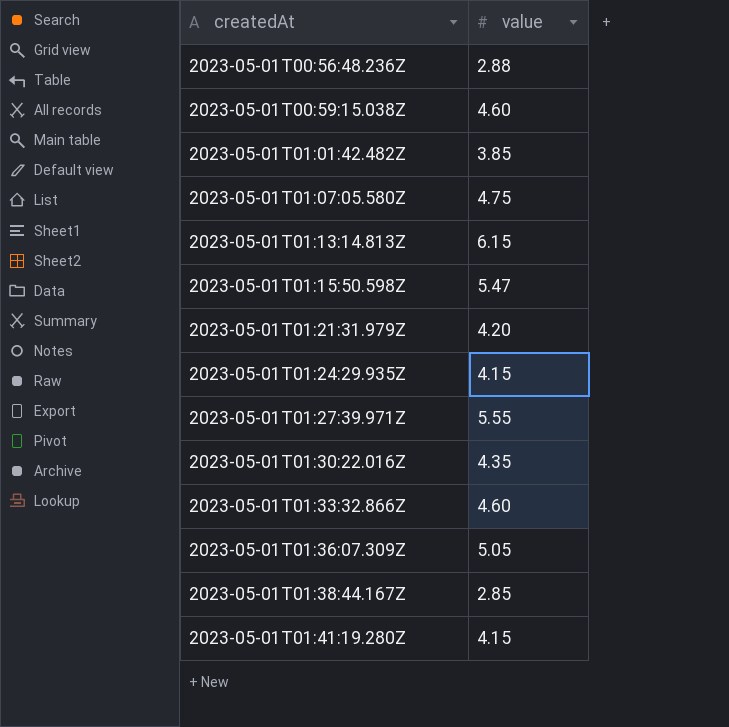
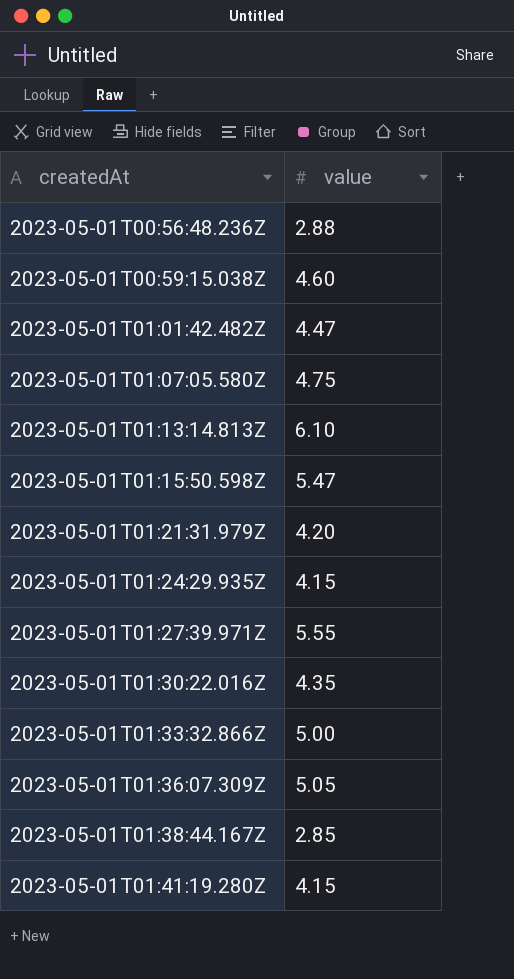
2023-05-01T01:01:42.482Z | value: 3.85 -> 4.47
2023-05-01T01:13:14.813Z | value: 6.15 -> 6.10
2023-05-01T01:33:32.866Z | value: 4.60 -> 5.00

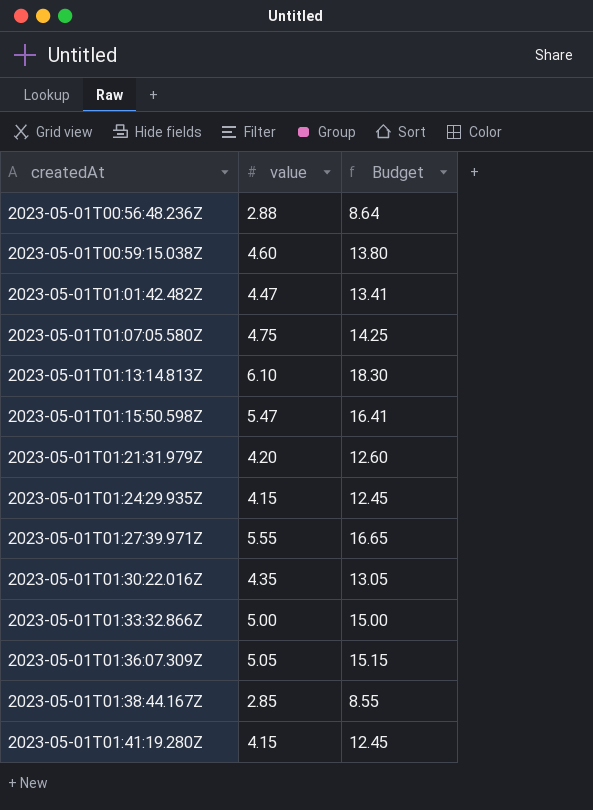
column Budget | formula: none -> [value] * 3

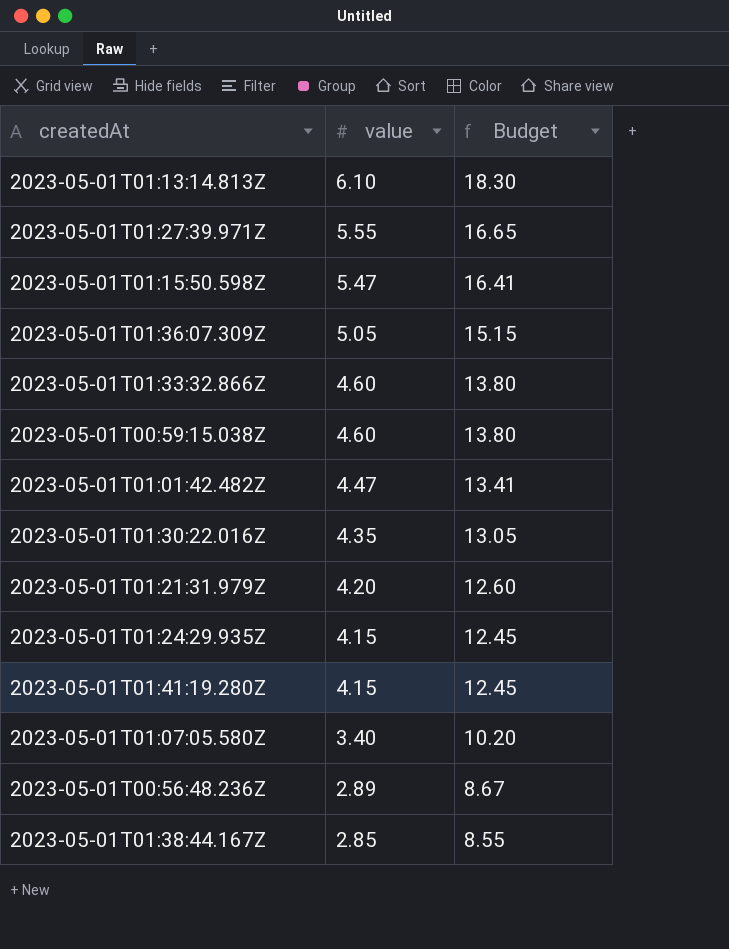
row order: createdAt ascending -> value descending
2023-05-01T01:33:32.866Z | value: 5.00 -> 4.60
2023-05-01T01:33:32.866Z | Budget: 15.00 -> 13.80
2023-05-01T01:07:05.580Z | value: 4.75 -> 3.40
2023-05-01T01:07:05.580Z | Budget: 14.25 -> 10.20
2023-05-01T00:56:48.236Z | value: 2.88 -> 2.89
2023-05-01T00:56:48.236Z | Budget: 8.64 -> 8.67

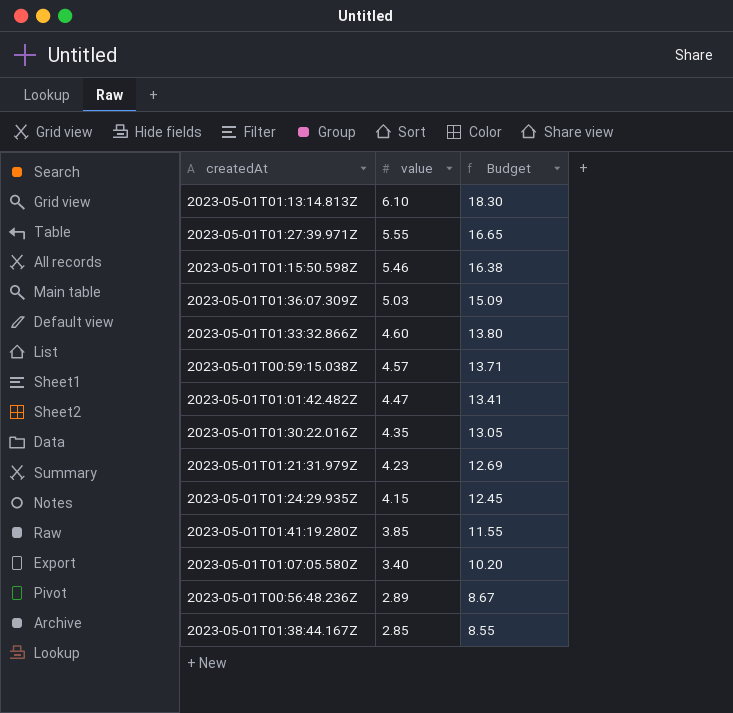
2023-05-01T01:15:50.598Z | value: 5.47 -> 5.46
2023-05-01T01:15:50.598Z | Budget: 16.41 -> 16.38
2023-05-01T01:36:07.309Z | value: 5.05 -> 5.03
2023-05-01T01:36:07.309Z | Budget: 15.15 -> 15.09
2023-05-01T00:59:15.038Z | value: 4.60 -> 4.57
2023-05-01T00:59:15.038Z | Budget: 13.80 -> 13.71
2023-05-01T01:21:31.979Z | value: 4.20 -> 4.23
2023-05-01T01:21:31.979Z | Budget: 12.60 -> 12.69
2023-05-01T01:41:19.280Z | value: 4.15 -> 3.85
2023-05-01T01:41:19.280Z | Budget: 12.45 -> 11.55

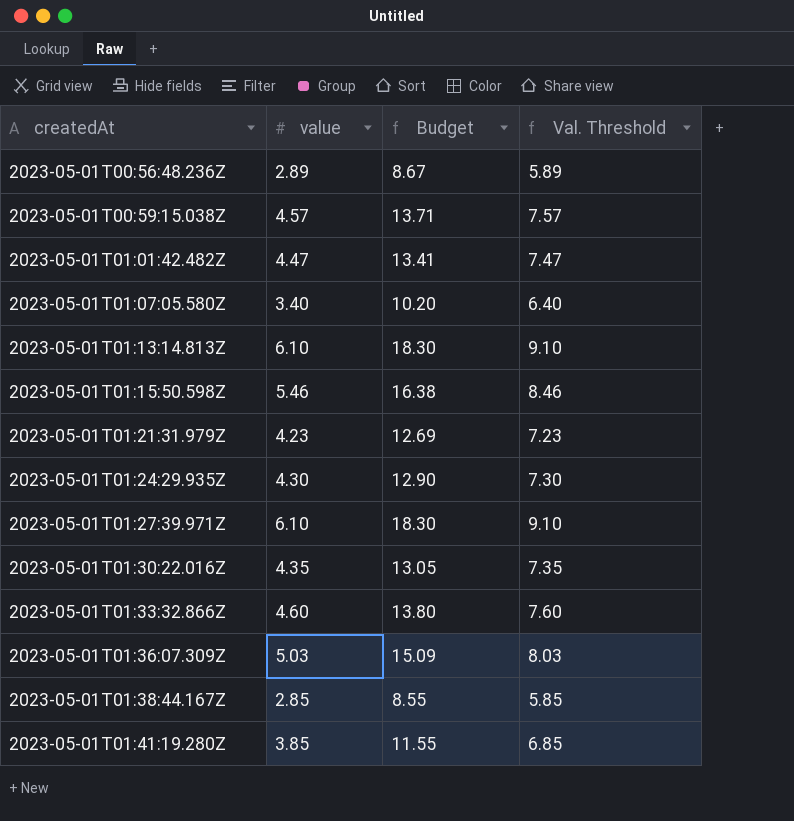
row order: value descending -> createdAt ascending
column Val. Threshold | formula: none -> [value] + 3
2023-05-01T01:24:29.935Z | value: 4.15 -> 4.30
2023-05-01T01:24:29.935Z | Budget: 12.45 -> 12.90
2023-05-01T01:27:39.971Z | value: 5.55 -> 6.10
2023-05-01T01:27:39.971Z | Budget: 16.65 -> 18.30

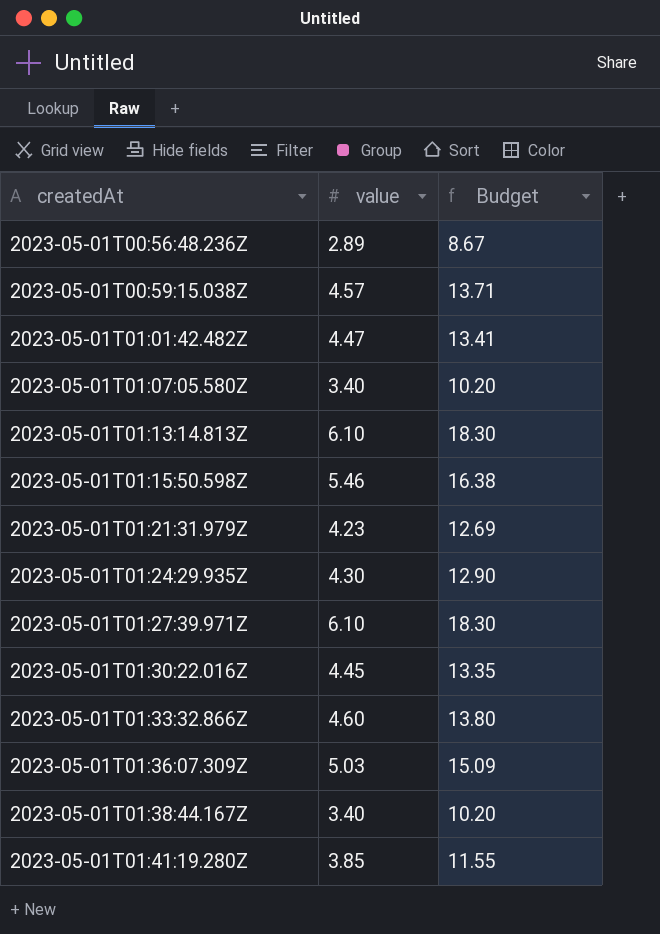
column Val. Threshold | formula: [value] + 3 -> none
2023-05-01T01:30:22.016Z | value: 4.35 -> 4.45
2023-05-01T01:30:22.016Z | Budget: 13.05 -> 13.35
2023-05-01T01:38:44.167Z | value: 2.85 -> 3.40
2023-05-01T01:38:44.167Z | Budget: 8.55 -> 10.20

